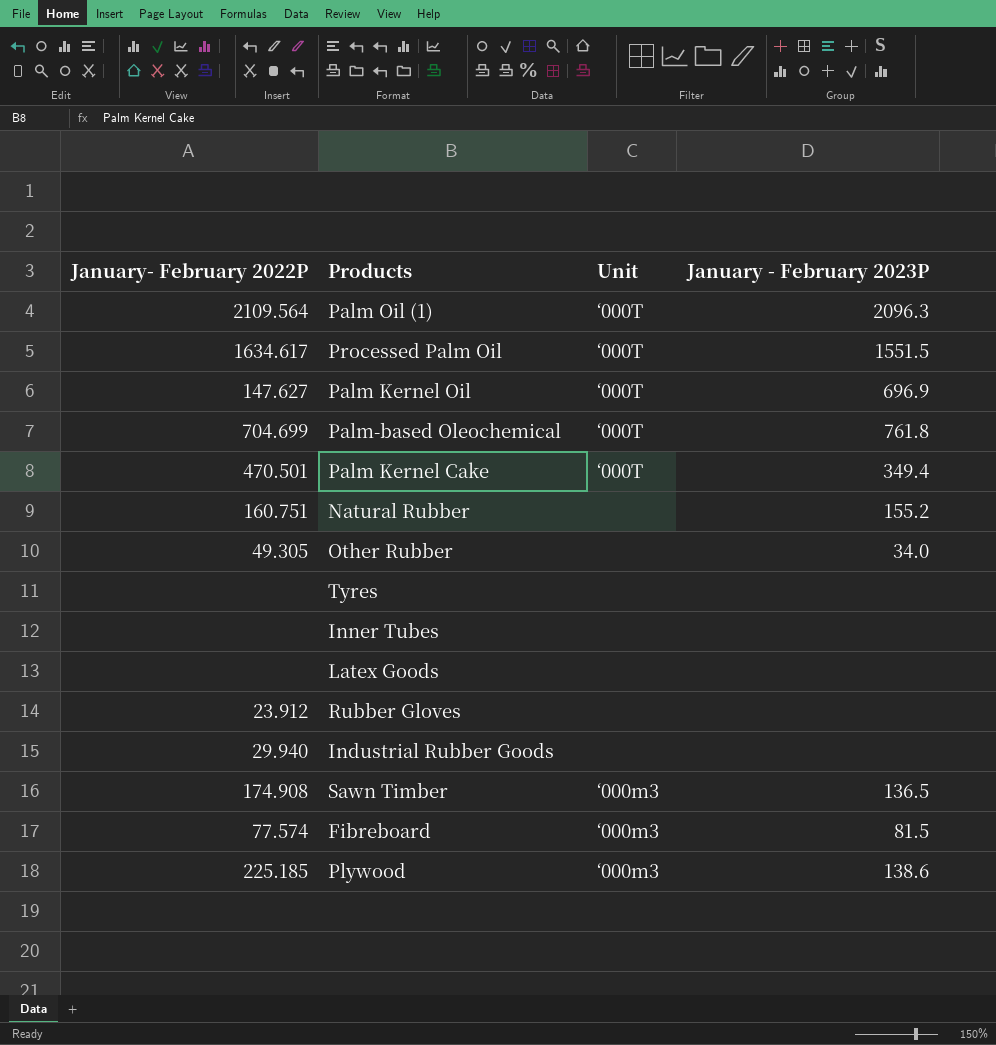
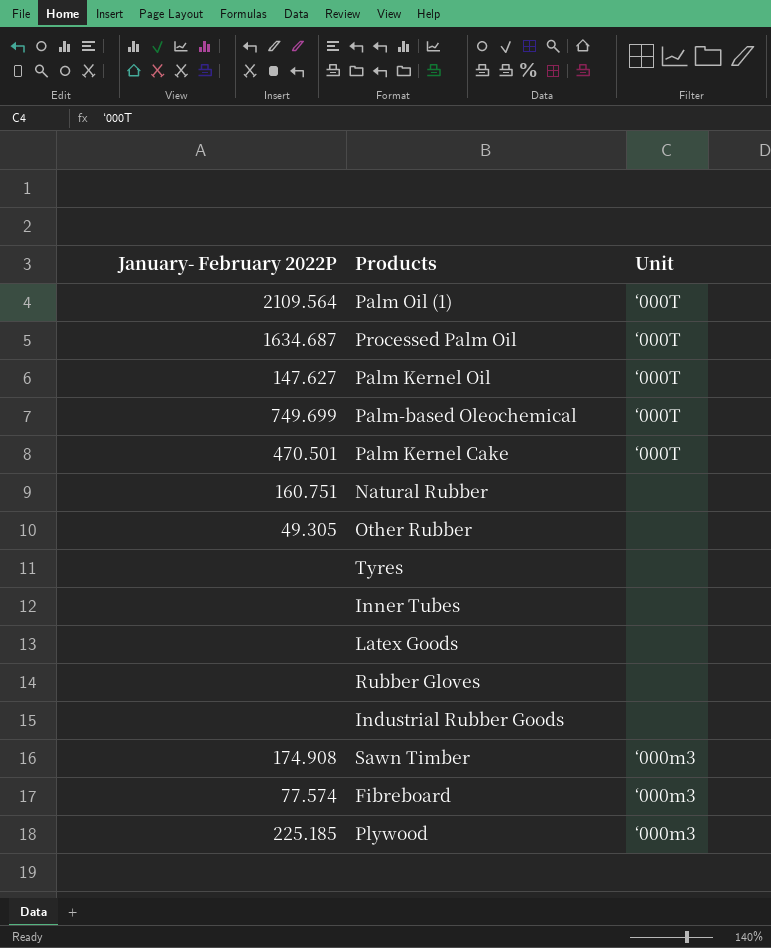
column January - February 2023P | position: 4 -> none
Processed Palm Oil | January- February 2022P: 1634.617 -> 1634.687
Palm-based Oleochemical | January- February 2022P: 704.699 -> 749.699
Rubber Gloves | January- February 2022P: 23.912 -> none
Industrial Rubber Goods | January- February 2022P: 29.940 -> none

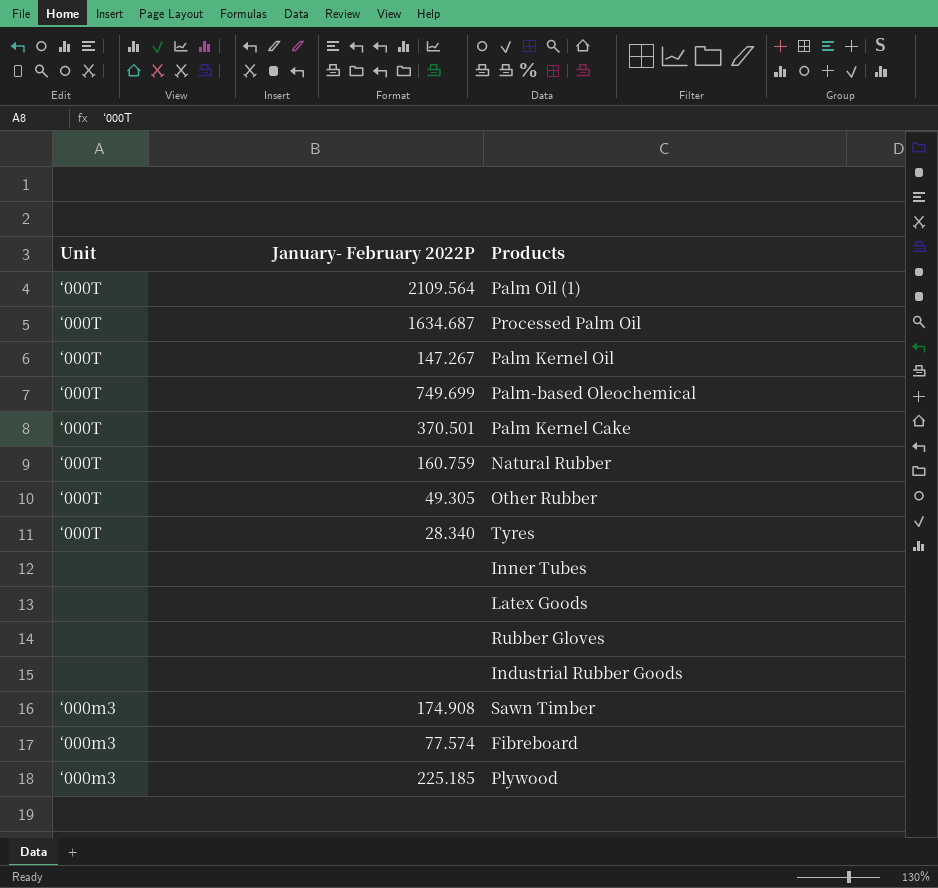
column Unit | position: 3 -> 1
Palm Kernel Oil | January- February 2022P: 147.627 -> 147.267
Palm Kernel Cake | January- February 2022P: 470.501 -> 370.501
Natural Rubber | Unit: none -> ‘000T
Natural Rubber | January- February 2022P: 160.751 -> 160.759
Other Rubber | Unit: none -> ‘000T
Tyres | Unit: none -> ‘000T
Tyres | January- February 2022P: none -> 28.340

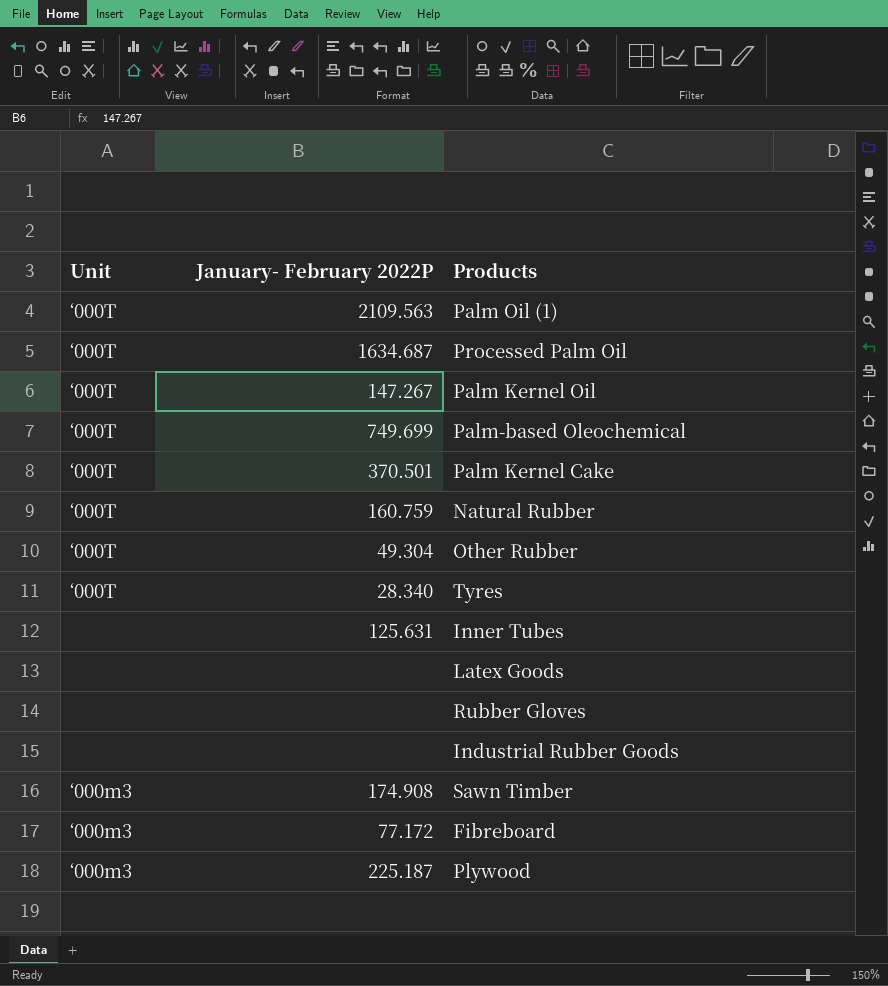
Palm Oil (1) | January- February 2022P: 2109.564 -> 2109.563
Other Rubber | January- February 2022P: 49.305 -> 49.304
Inner Tubes | January- February 2022P: none -> 125.631
Fibreboard | January- February 2022P: 77.574 -> 77.172
Plywood | January- February 2022P: 225.185 -> 225.187

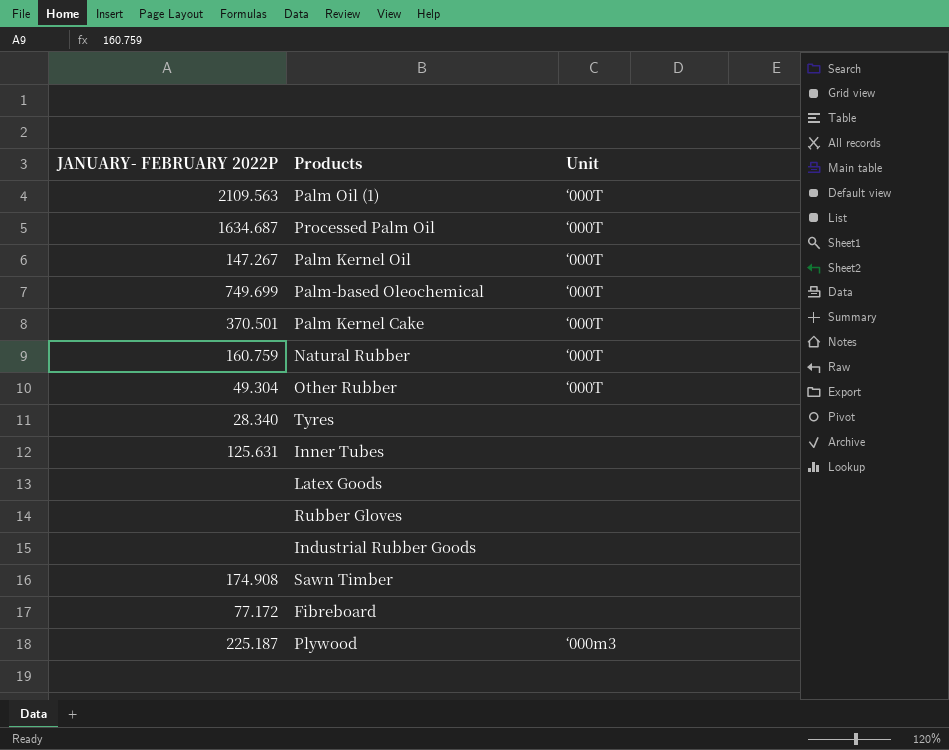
column name: January- February 2022P -> JANUARY- FEBRUARY 2022P
column Unit | position: 1 -> 3
Tyres | Unit: ‘000T -> none
Sawn Timber | Unit: ‘000m3 -> none
Fibreboard | Unit: ‘000m3 -> none

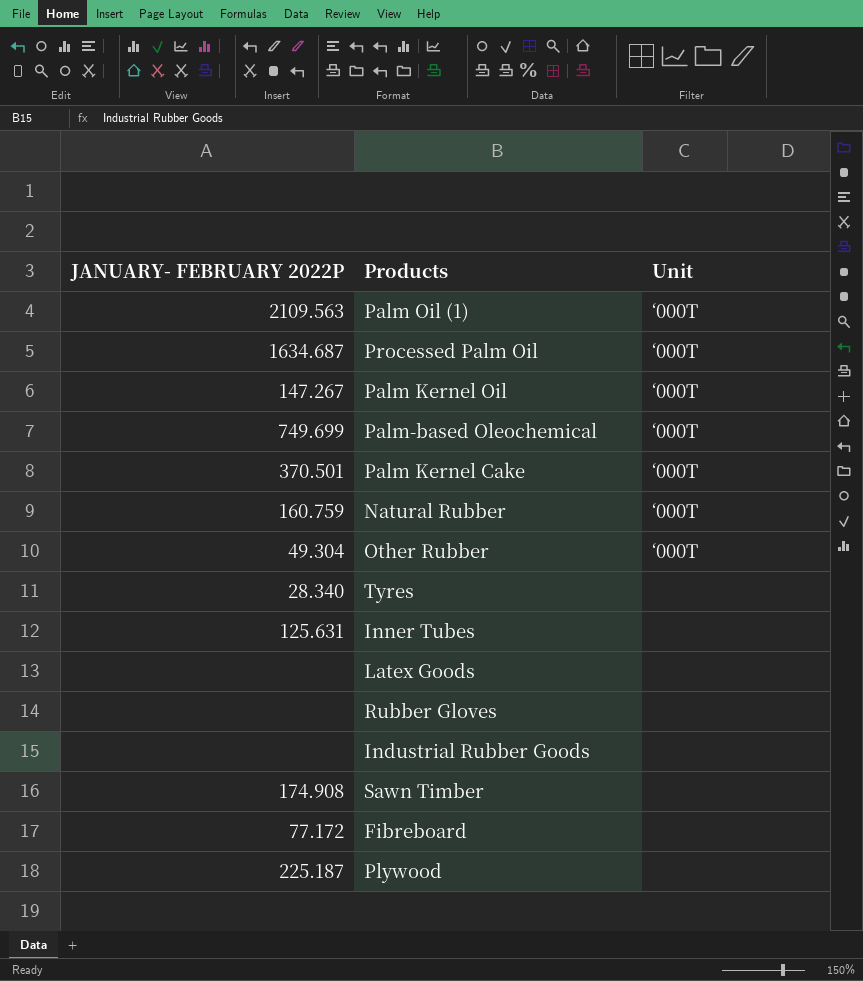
Plywood | Unit: ‘000m3 -> none

